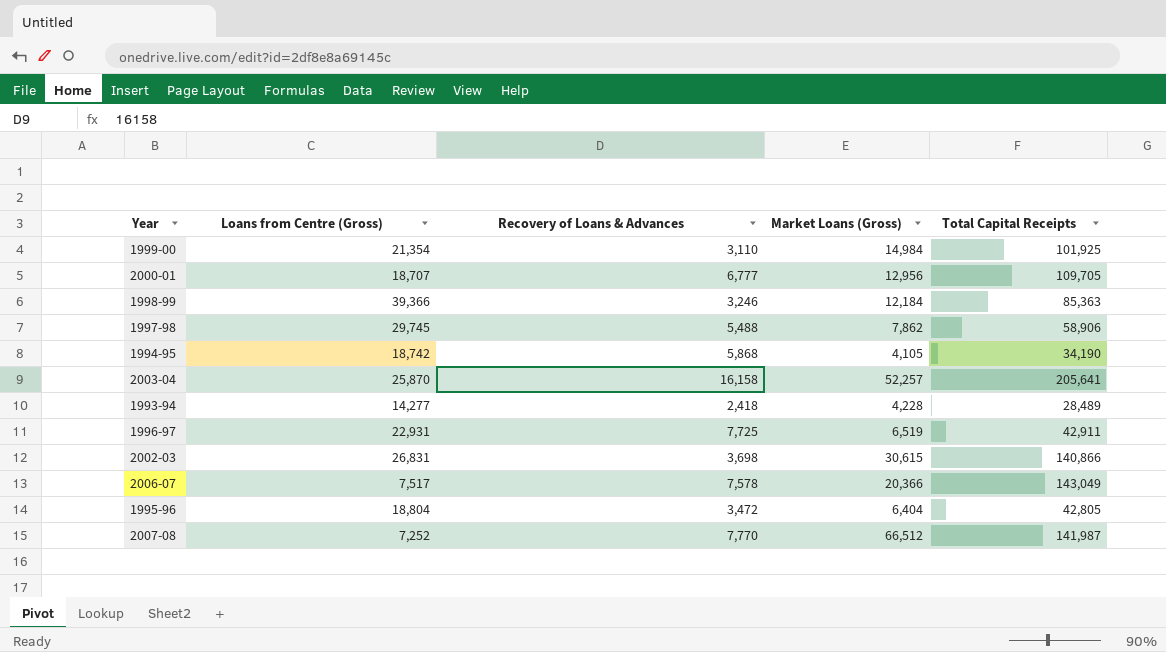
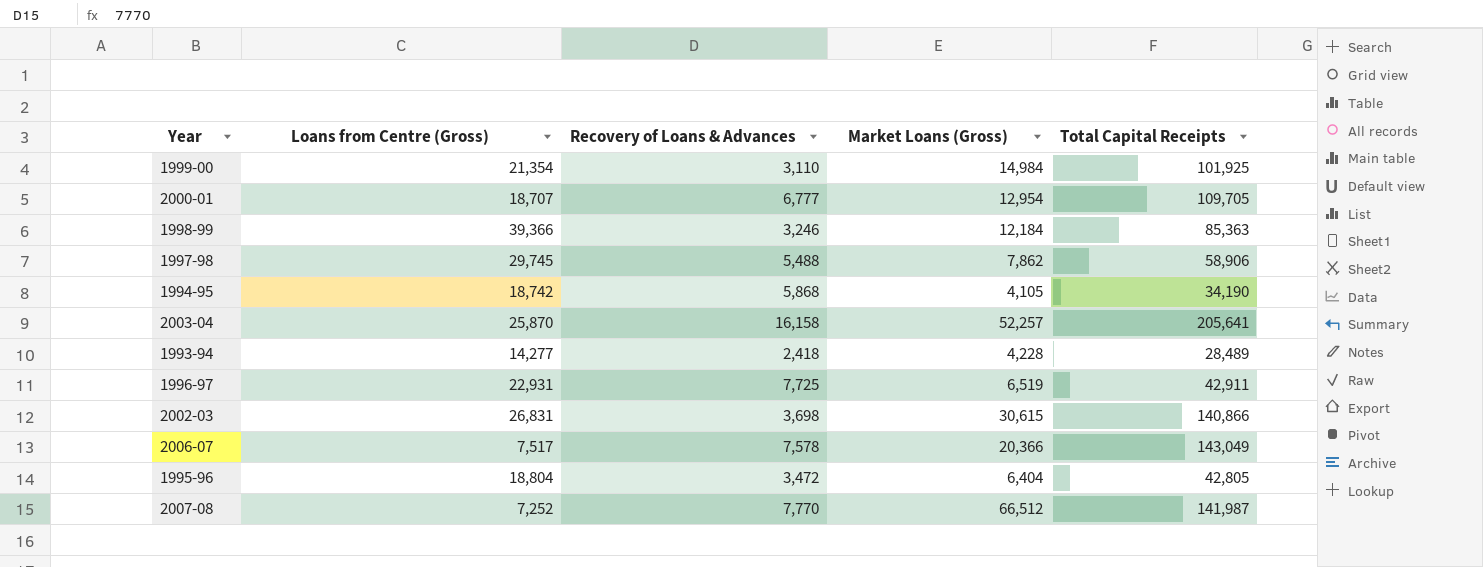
2000-01 | Market Loans (Gross): 12,956 -> 12,954

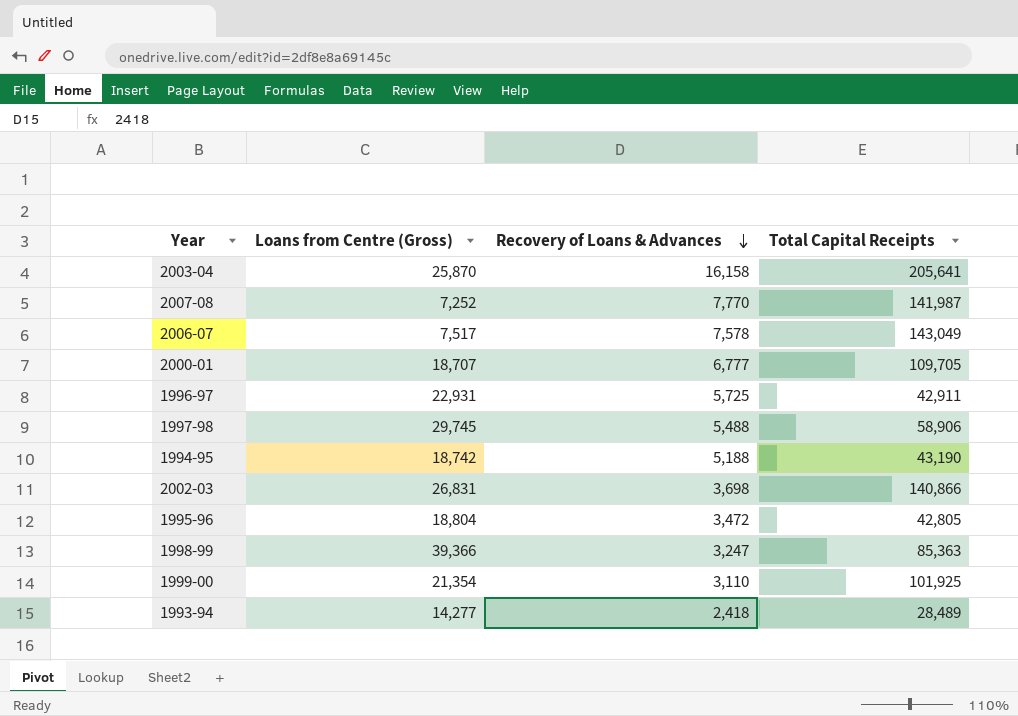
row order: none -> Recovery of Loans & Advances descending
column Market Loans (Gross) | position: 4 -> none
1996-97 | Recovery of Loans & Advances: 7,725 -> 5,725
1994-95 | Recovery of Loans & Advances: 5,868 -> 5,188
1994-95 | Total Capital Receipts: 34,190 -> 43,190
1998-99 | Recovery of Loans & Advances: 3,246 -> 3,247

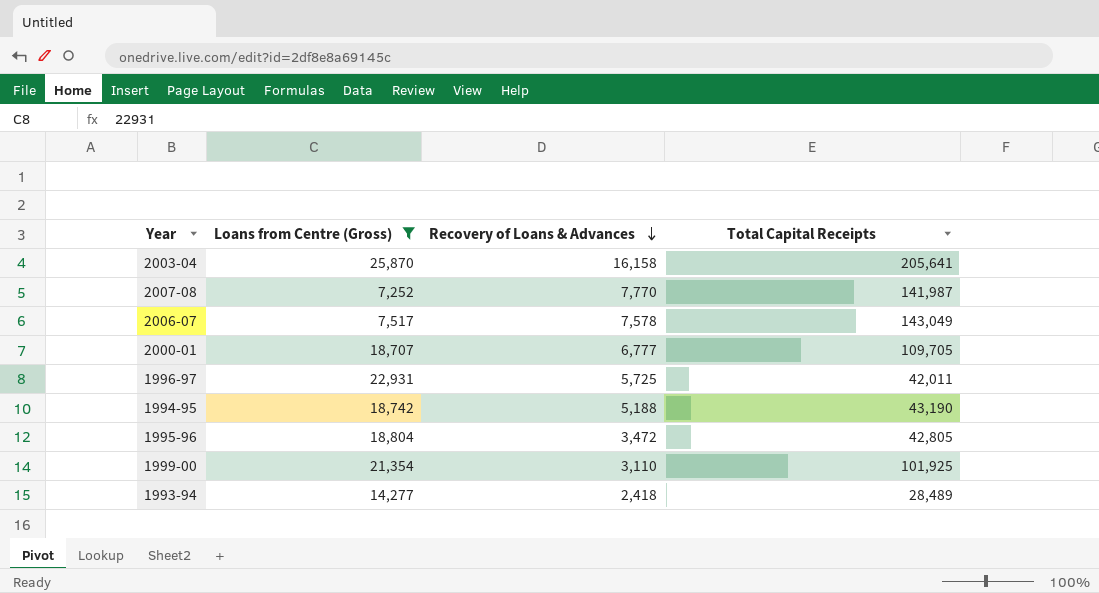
filter: none -> Loans from Centre (Gross) <= 25,870
1996-97 | Total Capital Receipts: 42,911 -> 42,011

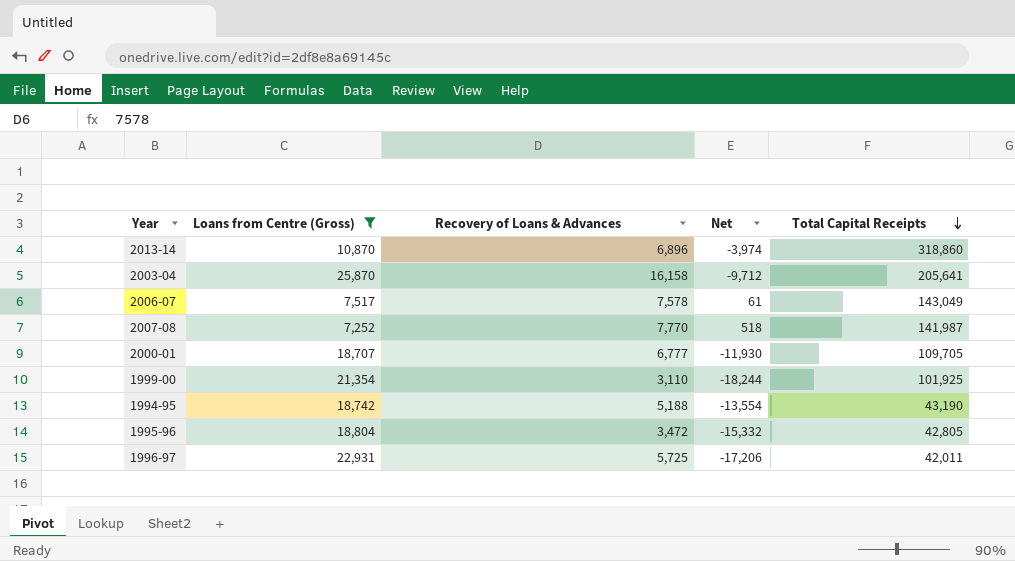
row order: Recovery of Loans & Advances descending -> Total Capital Receipts descending
column Net | formula: none -> [Recovery of Loans & Advances] - [Loans from Centre (Gross)]
row 1993-94: 14,277 | 2,418 | 28,489 -> none
row 2013-14: none -> 10,870 | 6,896 | -3,974 | 318,860

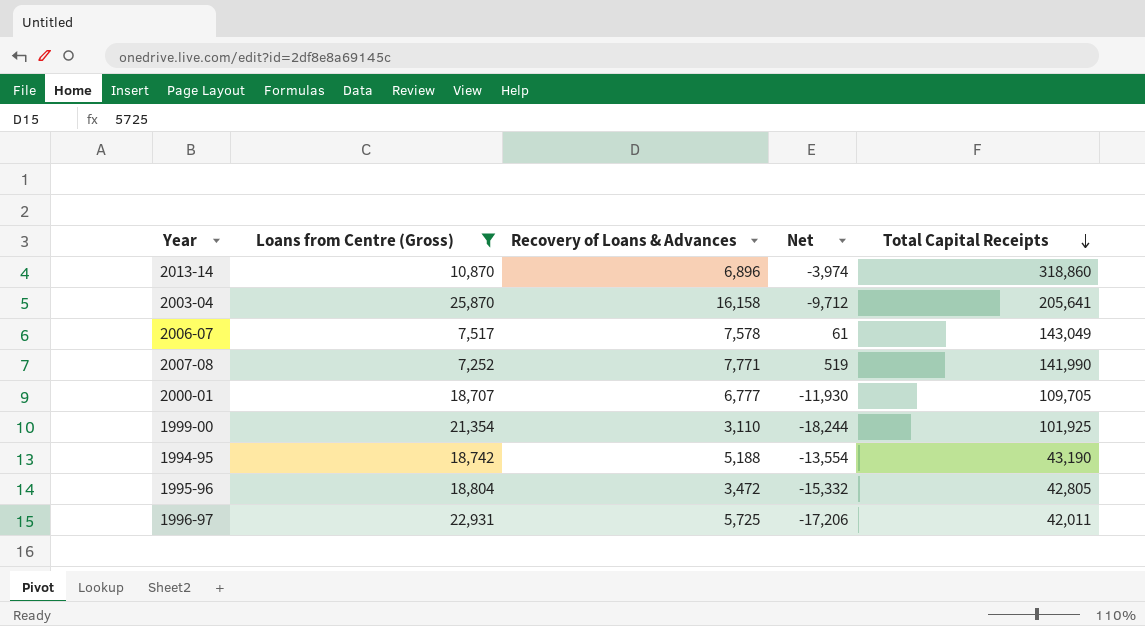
2007-08 | Recovery of Loans & Advances: 7,770 -> 7,771
2007-08 | Net: 518 -> 519
2007-08 | Total Capital Receipts: 141,987 -> 141,990

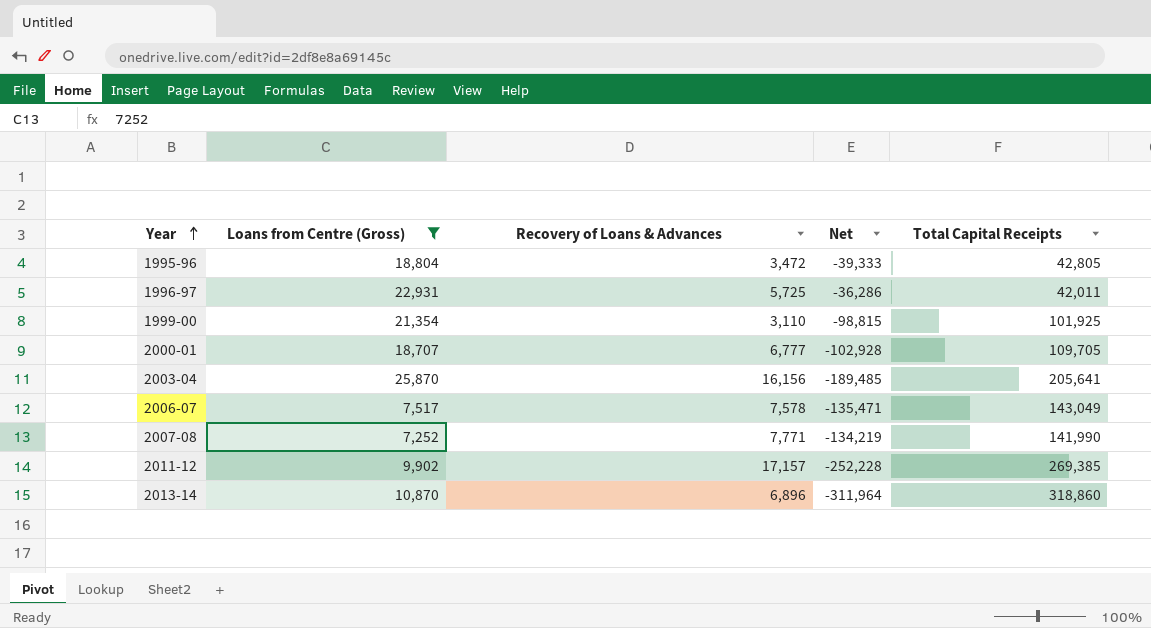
row order: Total Capital Receipts descending -> Year ascending
column Net | formula: [Recovery of Loans & Advances] - [Loans from Centre (Gross)] -> [Recovery of Loans & Advances] - [Total Capital Receipts]
row 1994-95: 18,742 | 5,188 | -13,554 | 43,190 -> none
2003-04 | Recovery of Loans & Advances: 16,158 -> 16,156
row 2011-12: none -> 9,902 | 17,157 | -252,228 | 269,385

